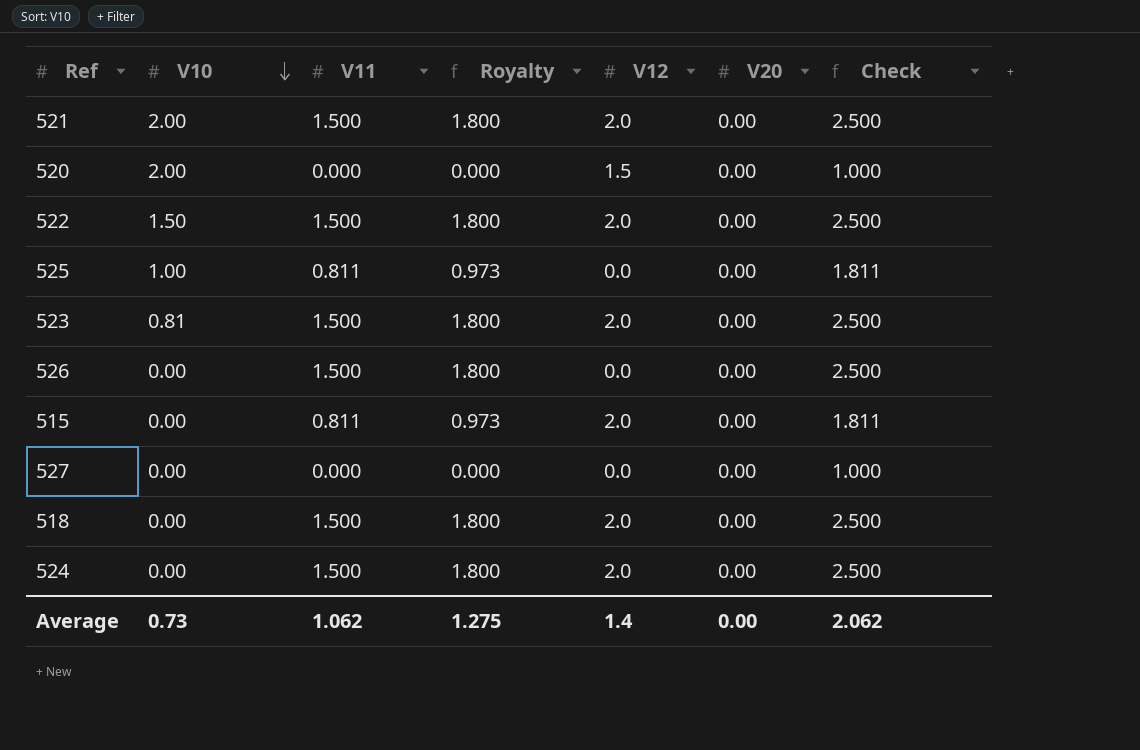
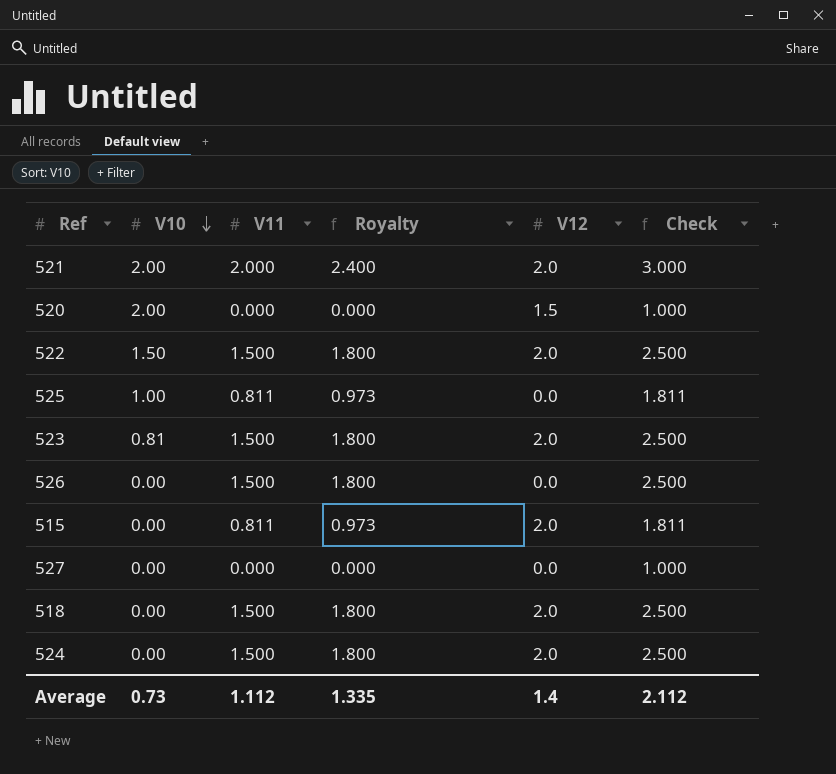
column V20 | position: 6 -> none
521 | V11: 1.500 -> 2.000
521 | Royalty: 1.800 -> 2.400
521 | Check: 2.500 -> 3.000
Average | V11: 1.062 -> 1.112
Average | Royalty: 1.275 -> 1.335
Average | Check: 2.062 -> 2.112

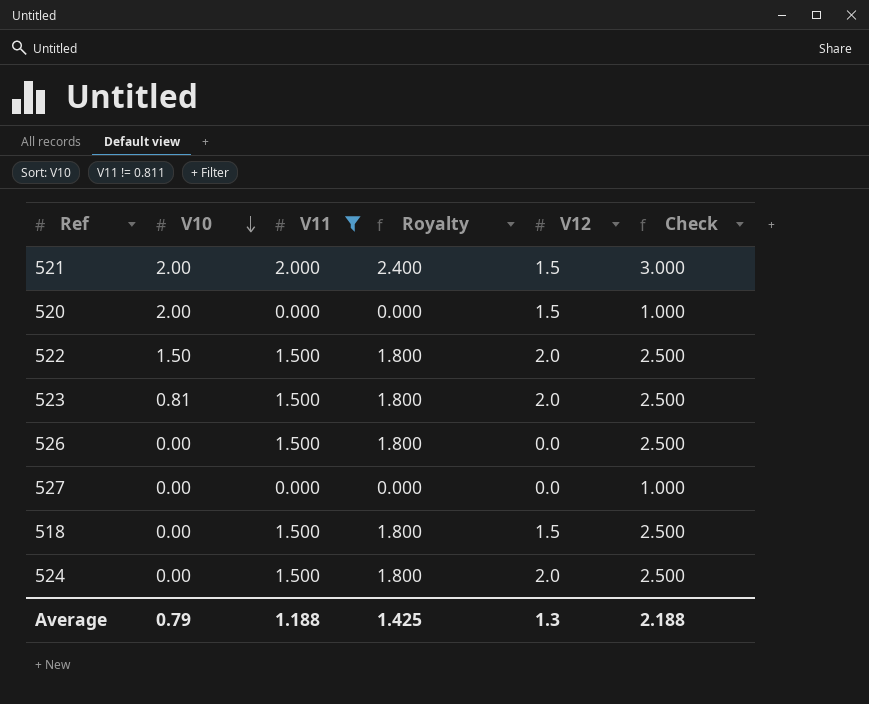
filter: none -> V11 != 0.811
521 | V12: 2.0 -> 1.5
518 | V12: 2.0 -> 1.5
Average | V10: 0.73 -> 0.79
Average | V11: 1.112 -> 1.188
Average | Royalty: 1.335 -> 1.425
Average | V12: 1.4 -> 1.3
Average | Check: 2.112 -> 2.188

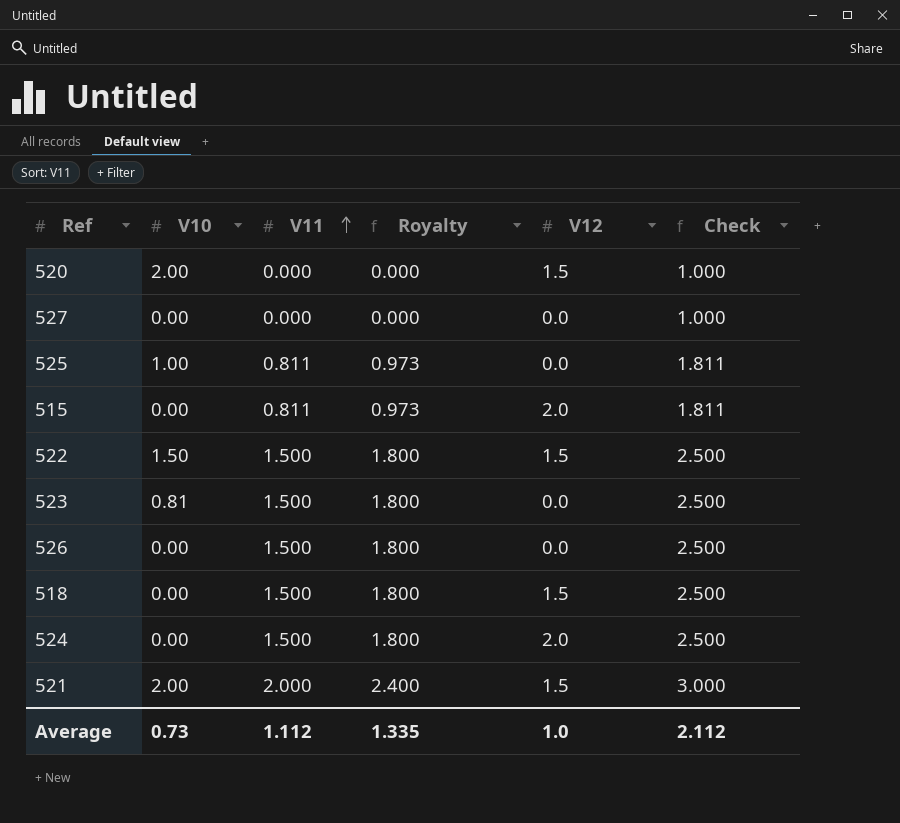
filter: V11 != 0.811 -> none
row order: V10 descending -> V11 ascending
522 | V12: 2.0 -> 1.5
523 | V12: 2.0 -> 0.0
Average | V10: 0.79 -> 0.73
Average | V11: 1.188 -> 1.112
Average | Royalty: 1.425 -> 1.335
Average | V12: 1.3 -> 1.0
Average | Check: 2.188 -> 2.112

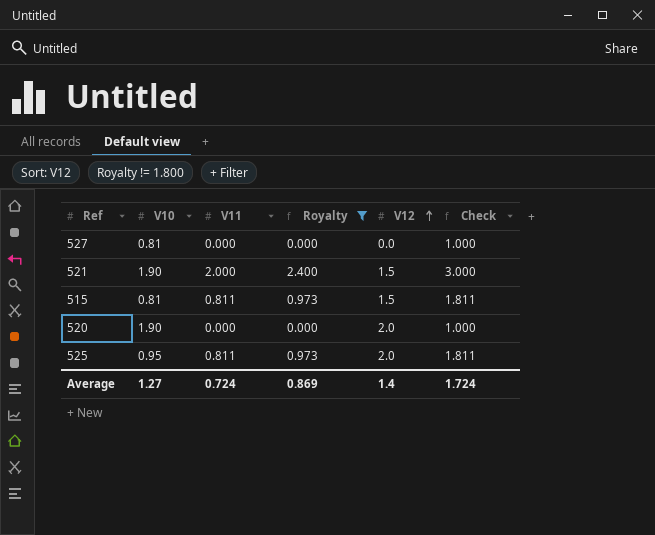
filter: none -> Royalty != 1.800
row order: V11 ascending -> V12 ascending
527 | V10: 0.00 -> 0.81
521 | V10: 2.00 -> 1.90
515 | V10: 0.00 -> 0.81
515 | V12: 2.0 -> 1.5
520 | V10: 2.00 -> 1.90
520 | V12: 1.5 -> 2.0
525 | V10: 1.00 -> 0.95
525 | V12: 0.0 -> 2.0
Average | V10: 0.73 -> 1.27
Average | V11: 1.112 -> 0.724
Average | Royalty: 1.335 -> 0.869
Average | V12: 1.0 -> 1.4
Average | Check: 2.112 -> 1.724

